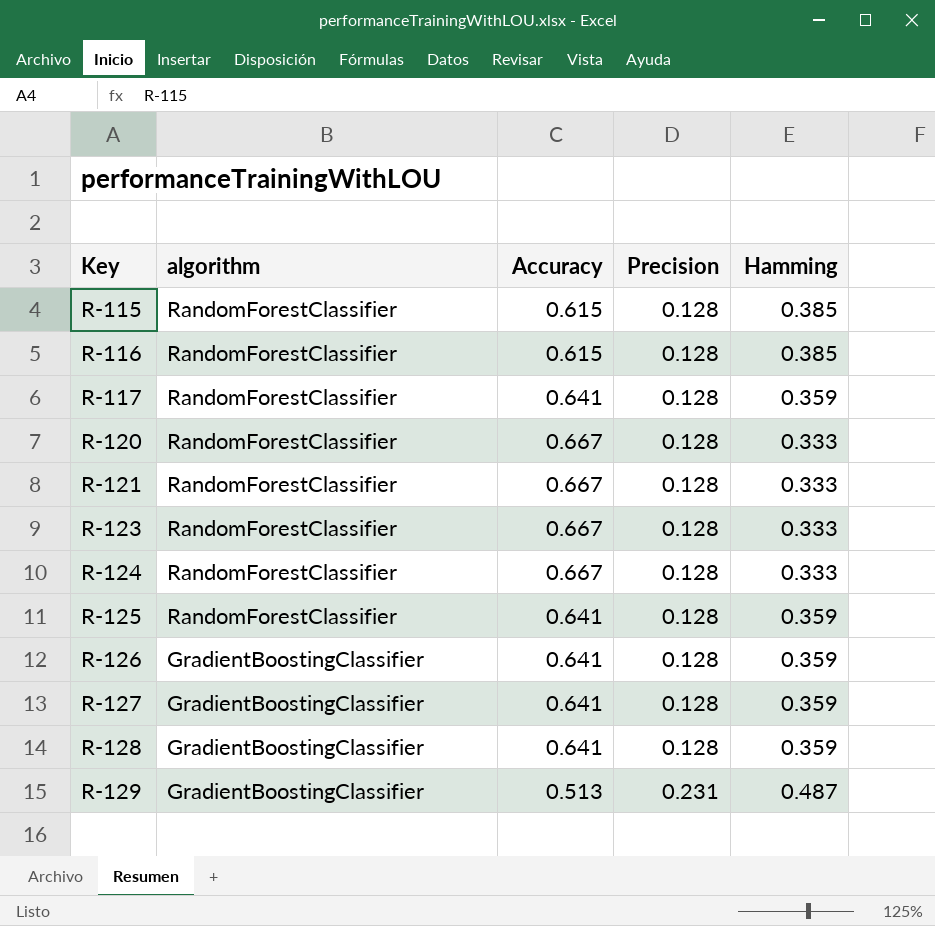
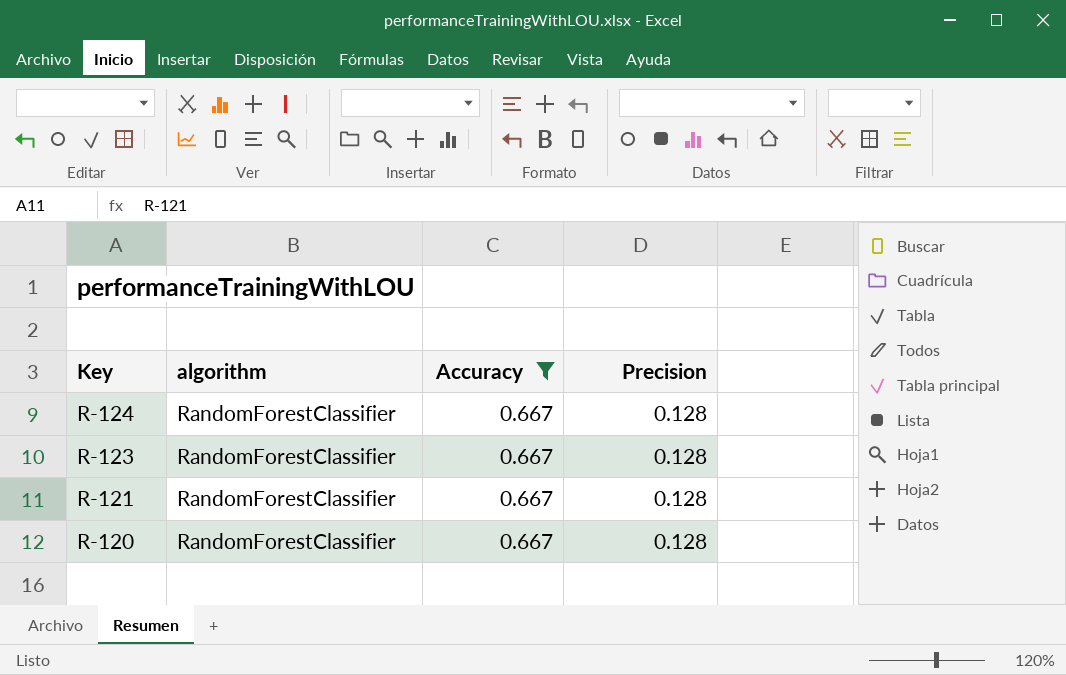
filter: none -> Accuracy = 0.667
row order: Key ascending -> Key descending
column Hamming | position: 5 -> none

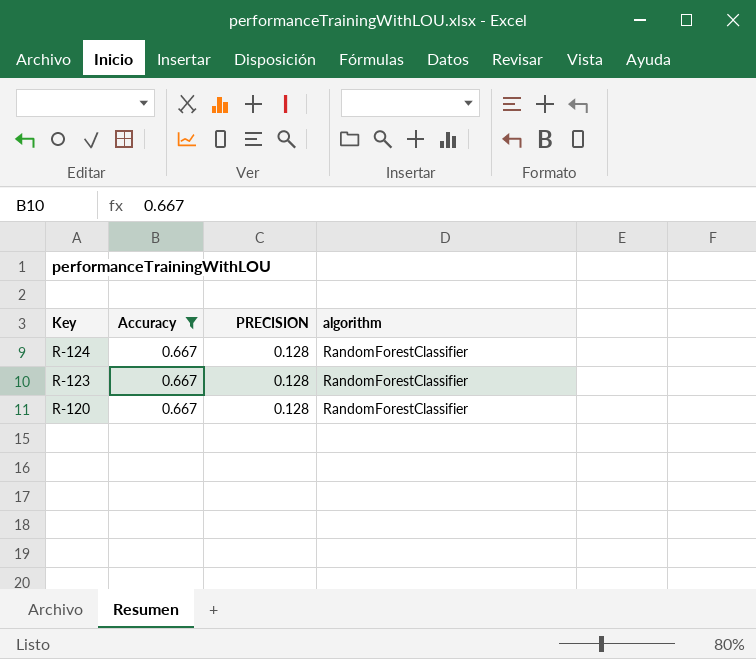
column name: Precision -> PRECISION
column algorithm | position: 2 -> 4
row R-121: RandomForestClassifier | 0.667 | 0.128 -> none

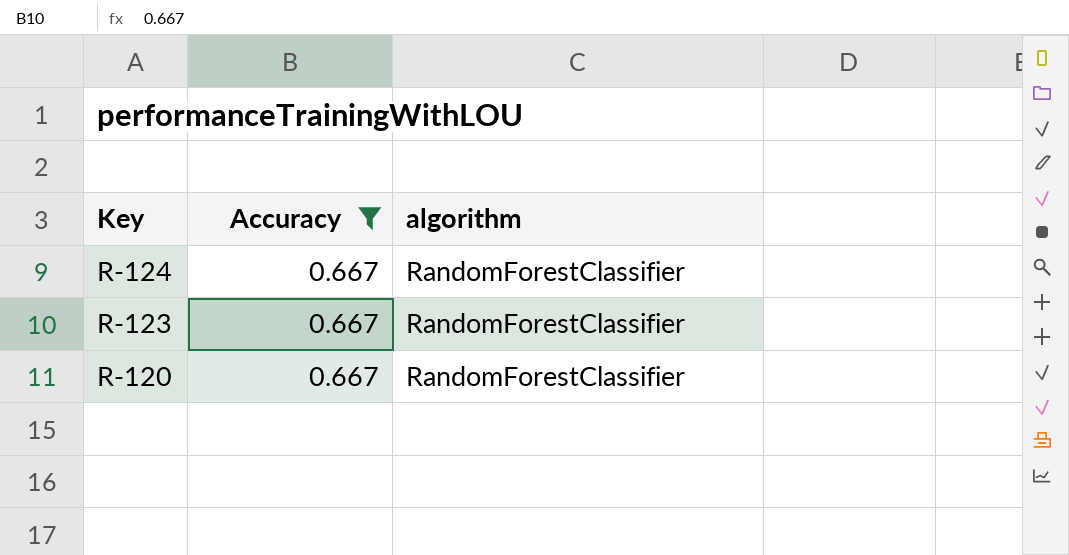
column PRECISION | position: 3 -> none

